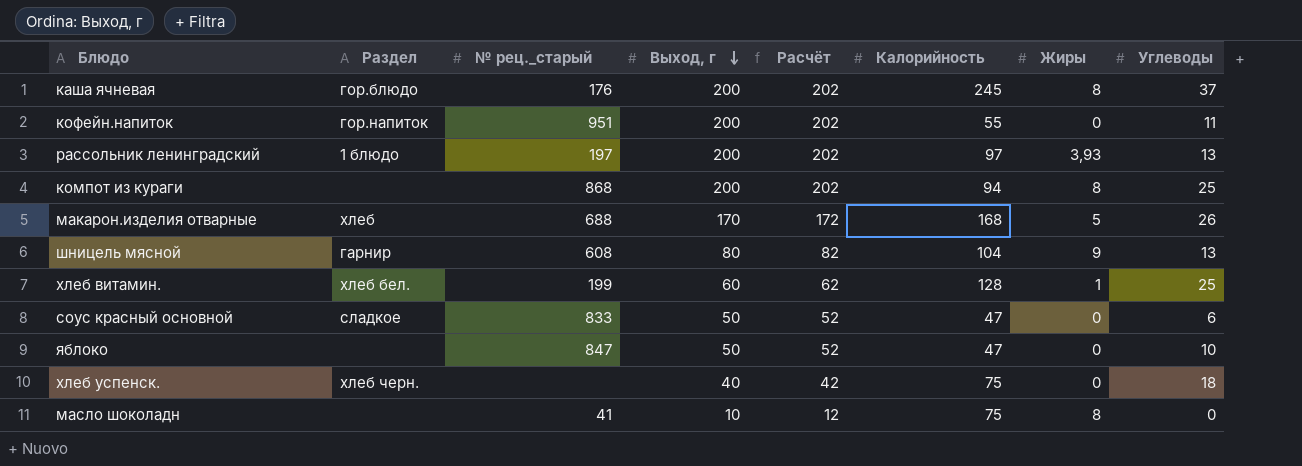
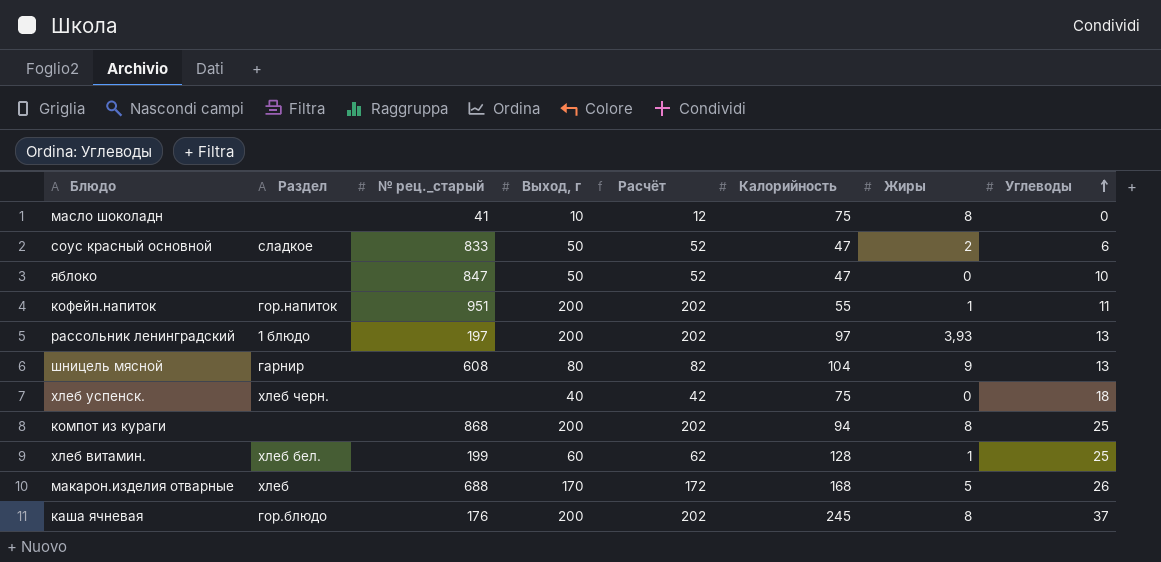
row order: Выход, г descending -> Углеводы ascending
соус красный основной | Жиры: 0 -> 2
кофейн.напиток | Жиры: 0 -> 1

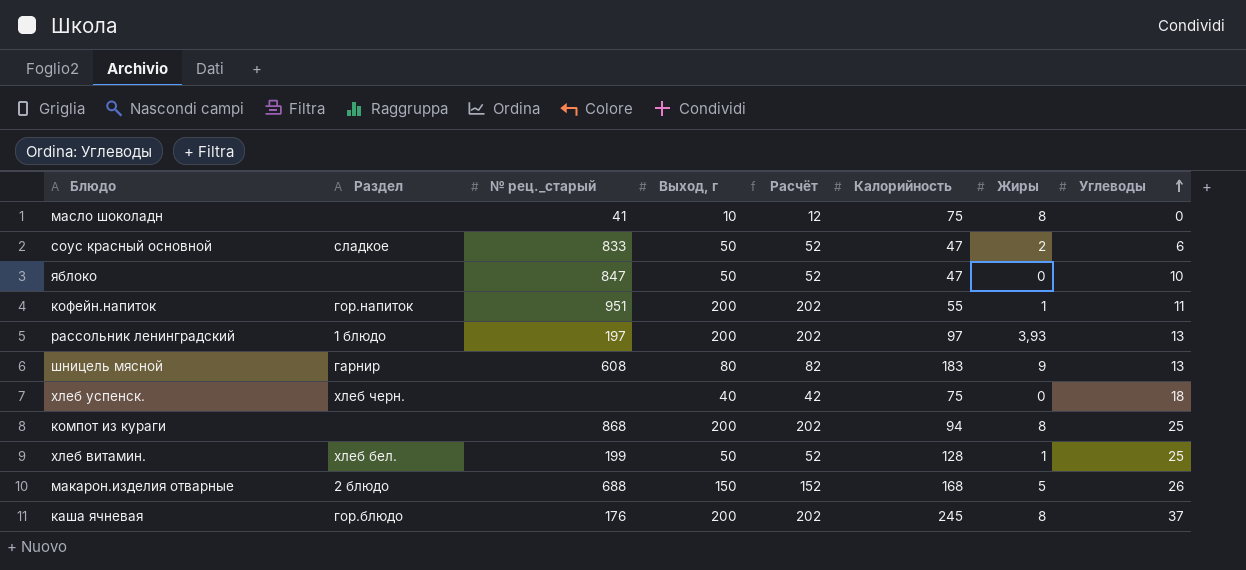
шницель мясной | Калорийность: 104 -> 183
хлеб витамин. | Выход, г: 60 -> 50
хлеб витамин. | Расчёт: 62 -> 52
макарон.изделия отварные | Раздел: хлеб -> 2 блюдо
макарон.изделия отварные | Выход, г: 170 -> 150
макарон.изделия отварные | Расчёт: 172 -> 152

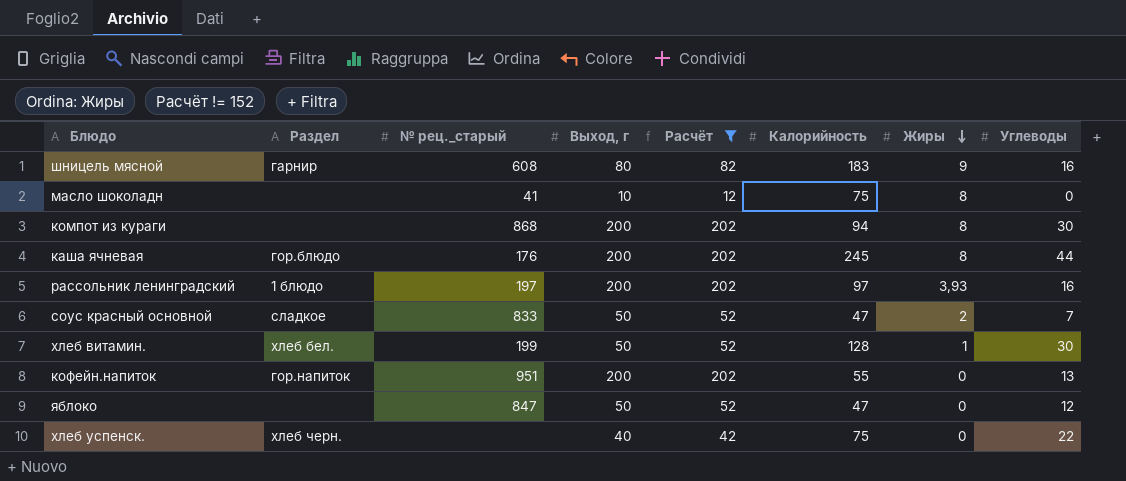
filter: none -> Расчёт != 152
row order: Углеводы ascending -> Жиры descending
шницель мясной | Углеводы: 13 -> 16
компот из кураги | Углеводы: 25 -> 30
каша ячневая | Углеводы: 37 -> 44
рассольник ленинградский | Углеводы: 13 -> 16
соус красный основной | Углеводы: 6 -> 7
хлеб витамин. | Углеводы: 25 -> 30
кофейн.напиток | Жиры: 1 -> 0
кофейн.напиток | Углеводы: 11 -> 13
яблоко | Углеводы: 10 -> 12
хлеб успенск. | Углеводы: 18 -> 22

